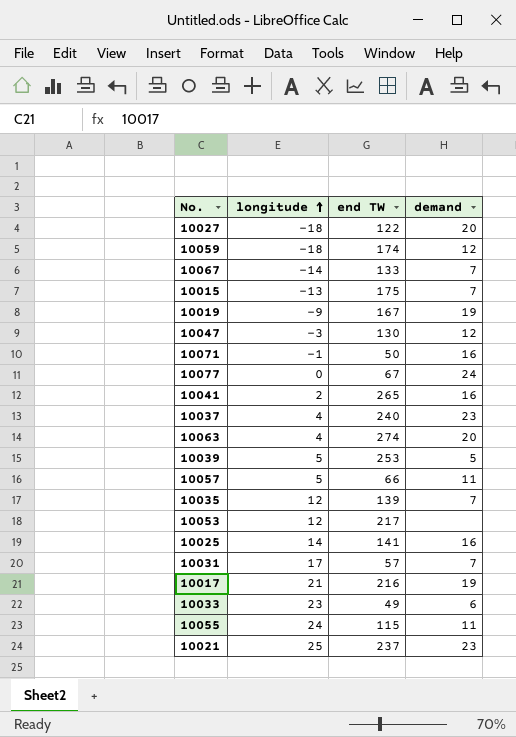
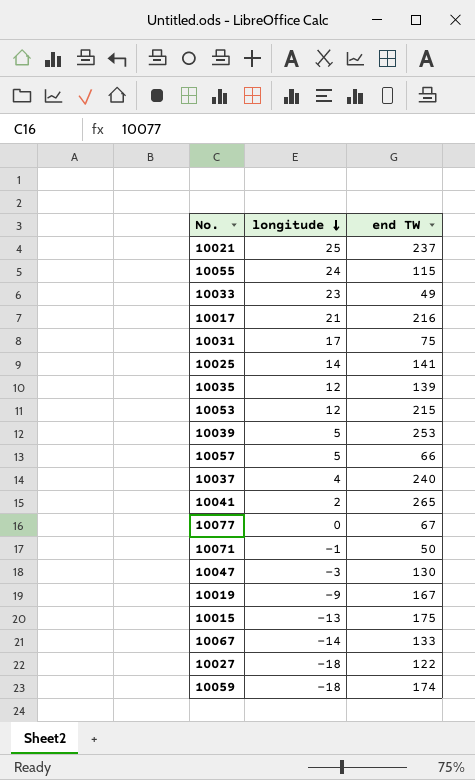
row order: longitude ascending -> longitude descending
column demand | position: 4 -> none
row 10063: 4 | 274 | 20 -> none
10031 | end TW: 57 -> 75
10053 | end TW: 217 -> 215

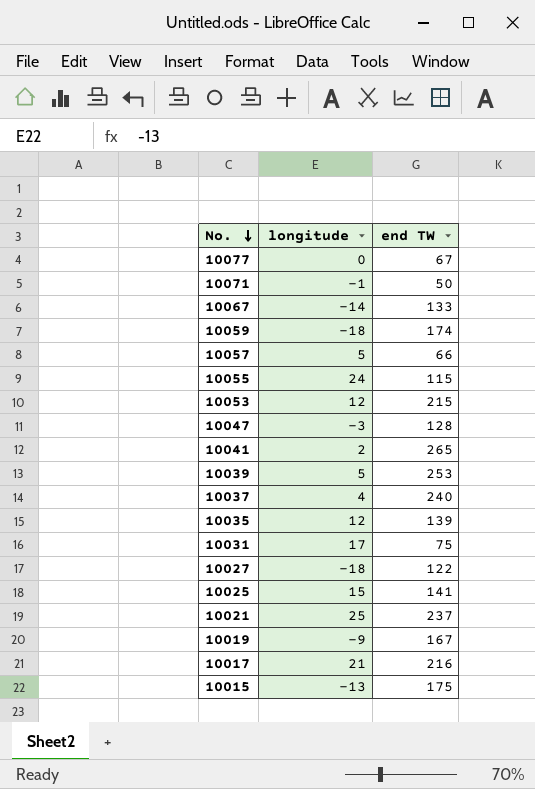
row order: longitude descending -> No. descending
row 10033: 23 | 49 -> none
10047 | end TW: 130 -> 128
10025 | longitude: 14 -> 15

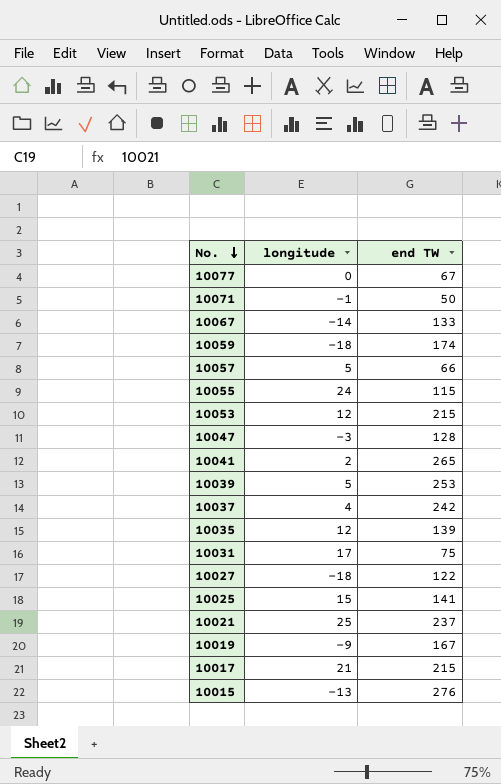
10037 | end TW: 240 -> 242
10017 | end TW: 216 -> 215
10015 | end TW: 175 -> 276

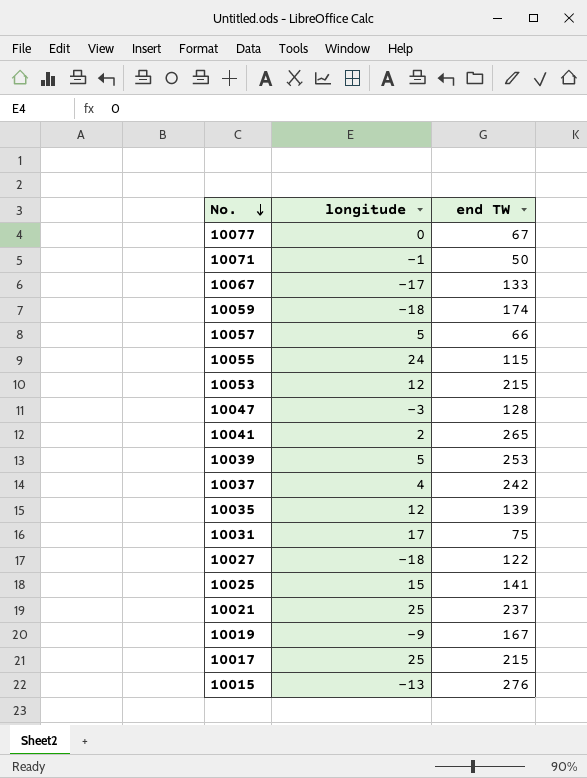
10067 | longitude: -14 -> -17
10017 | longitude: 21 -> 25

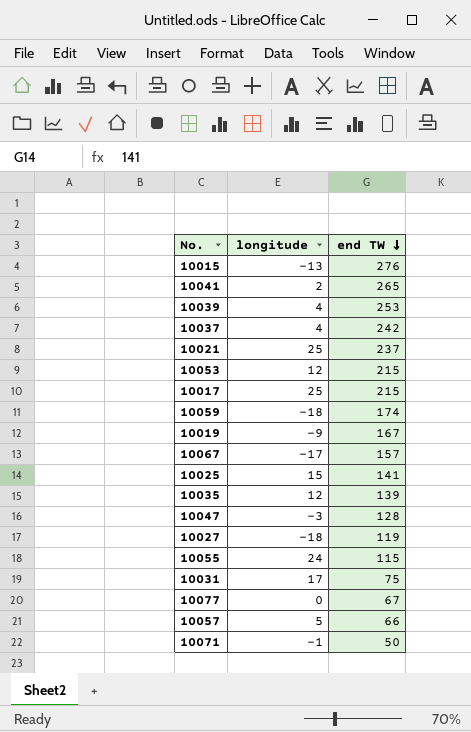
row order: No. descending -> end TW descending
10039 | longitude: 5 -> 4
10067 | end TW: 133 -> 157
10027 | end TW: 122 -> 119

